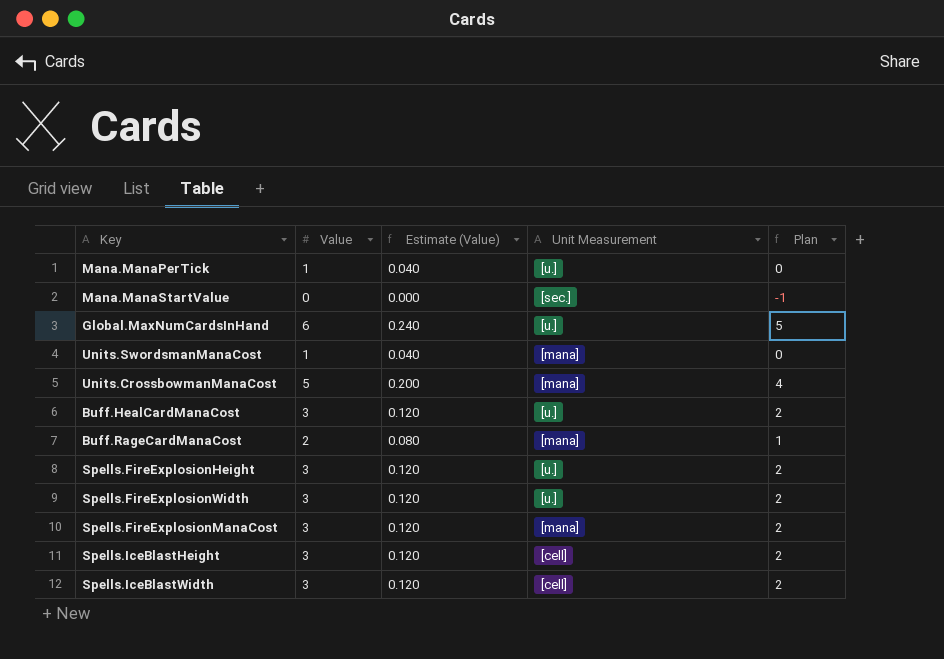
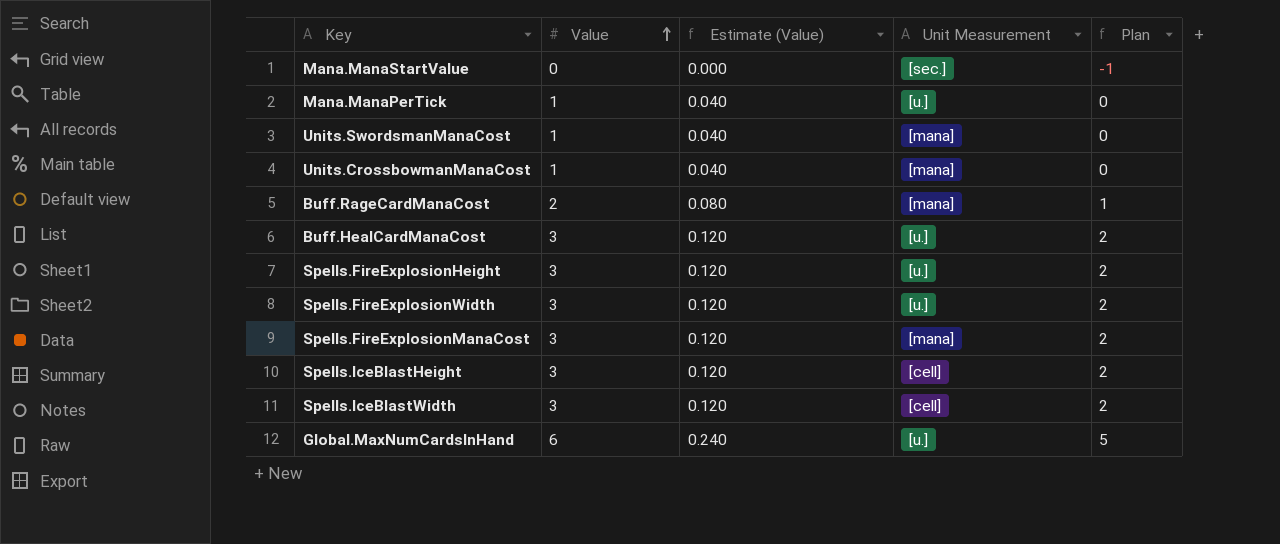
row order: none -> Value ascending
Units.CrossbowmanManaCost | Value: 5 -> 1
Units.CrossbowmanManaCost | Estimate (Value): 0.200 -> 0.040
Units.CrossbowmanManaCost | Plan: 4 -> 0

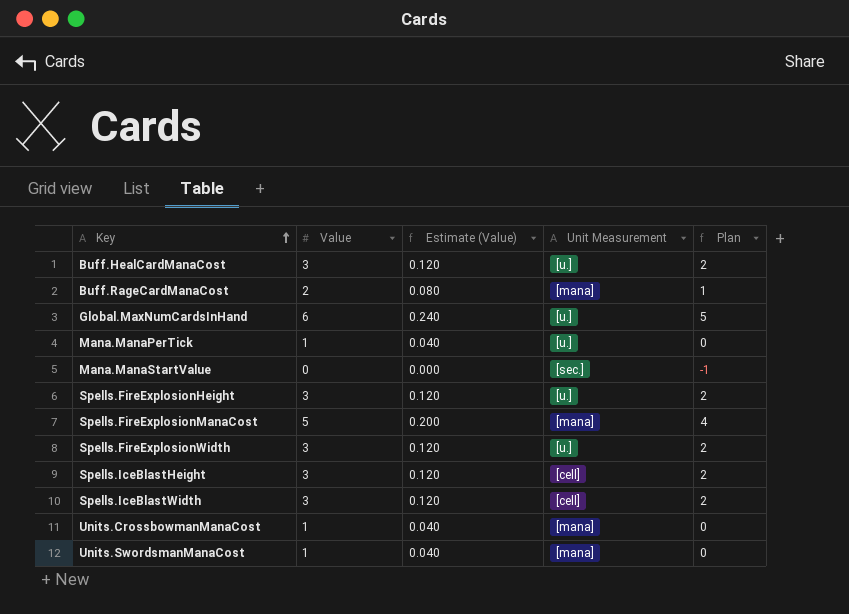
row order: Value ascending -> Key ascending
Spells.FireExplosionManaCost | Value: 3 -> 5
Spells.FireExplosionManaCost | Estimate (Value): 0.120 -> 0.200
Spells.FireExplosionManaCost | Plan: 2 -> 4

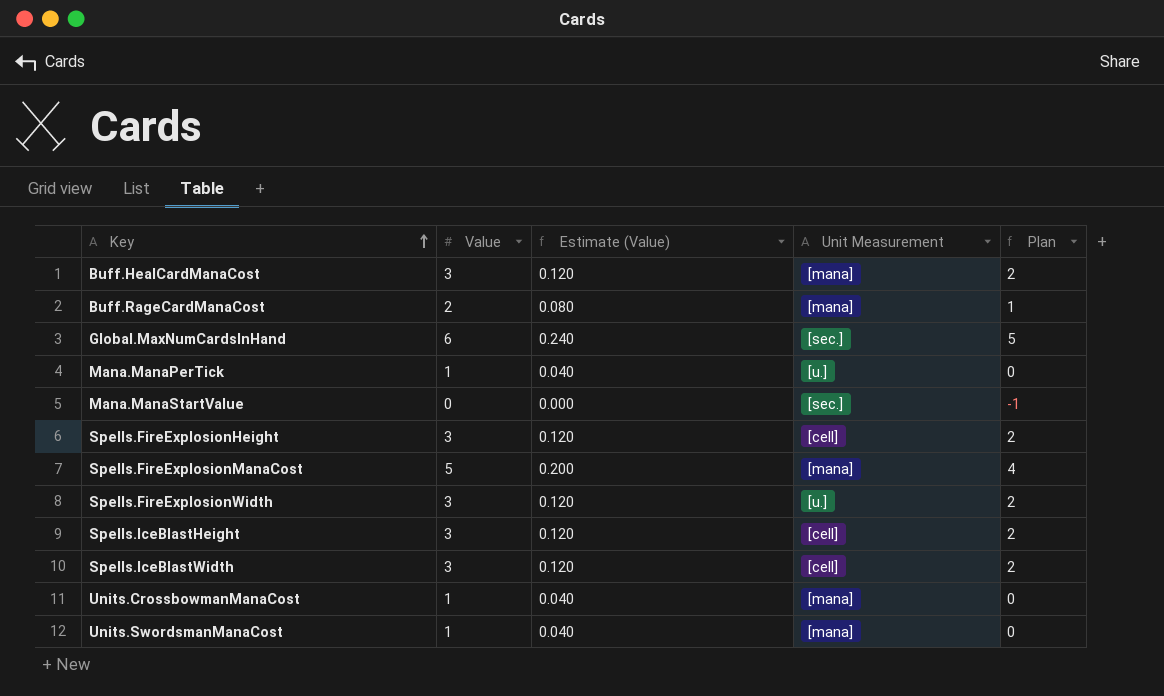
Buff.HealCardManaCost | Unit Measurement: [u.] -> [mana]
Global.MaxNumCardsInHand | Unit Measurement: [u.] -> [sec.]
Spells.FireExplosionHeight | Unit Measurement: [u.] -> [cell]

